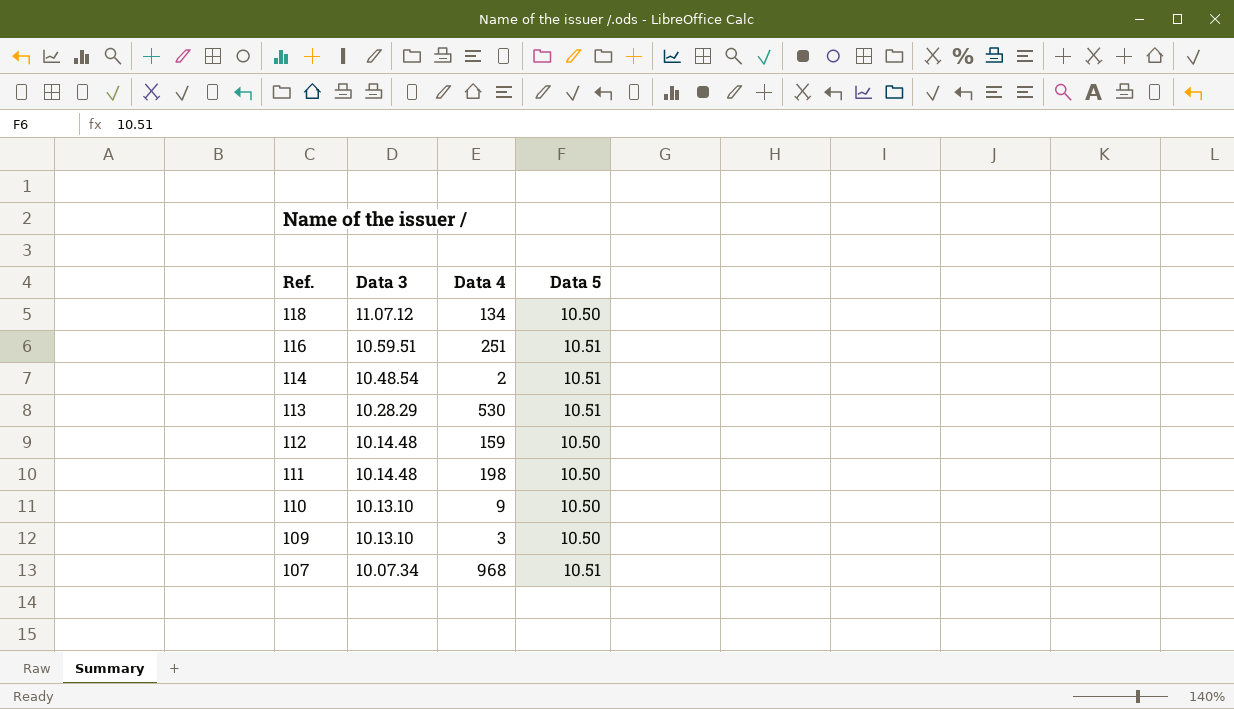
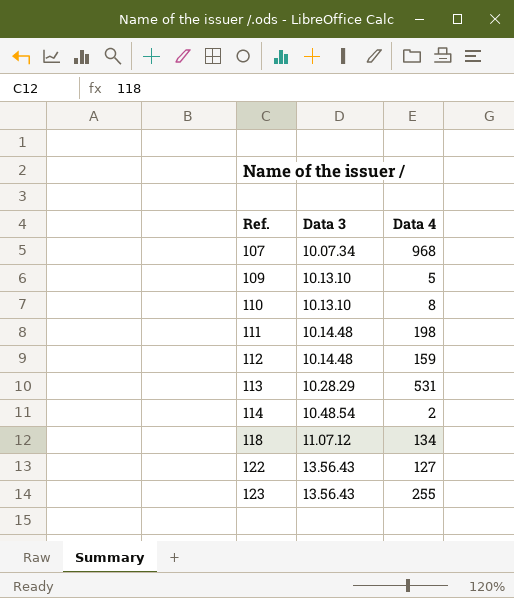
row order: Ref. descending -> Ref. ascending
column Data 5 | position: 4 -> none
row 116: 10.59.51 | 251 | 10.51 -> none
109 | Data 4: 3 -> 5
110 | Data 4: 9 -> 8
113 | Data 4: 530 -> 531
row 122: none -> 13.56.43 | 127
row 123: none -> 13.56.43 | 255

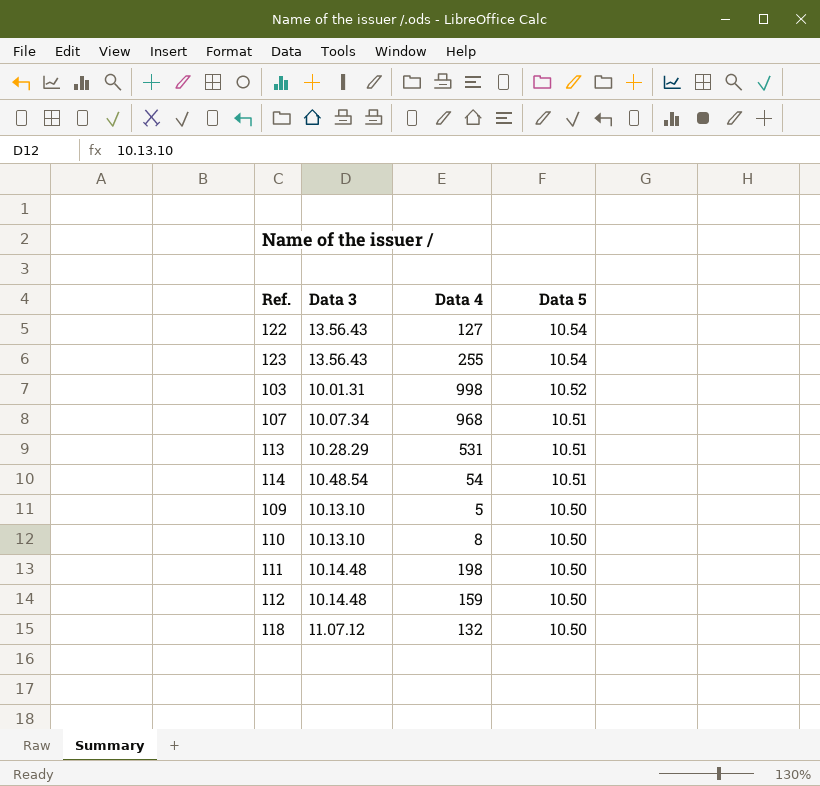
row order: Ref. ascending -> Data 5 descending
column Data 5 | position: none -> 4
row 103: none -> 10.01.31 | 998 | 10.52
114 | Data 4: 2 -> 54
118 | Data 4: 134 -> 132

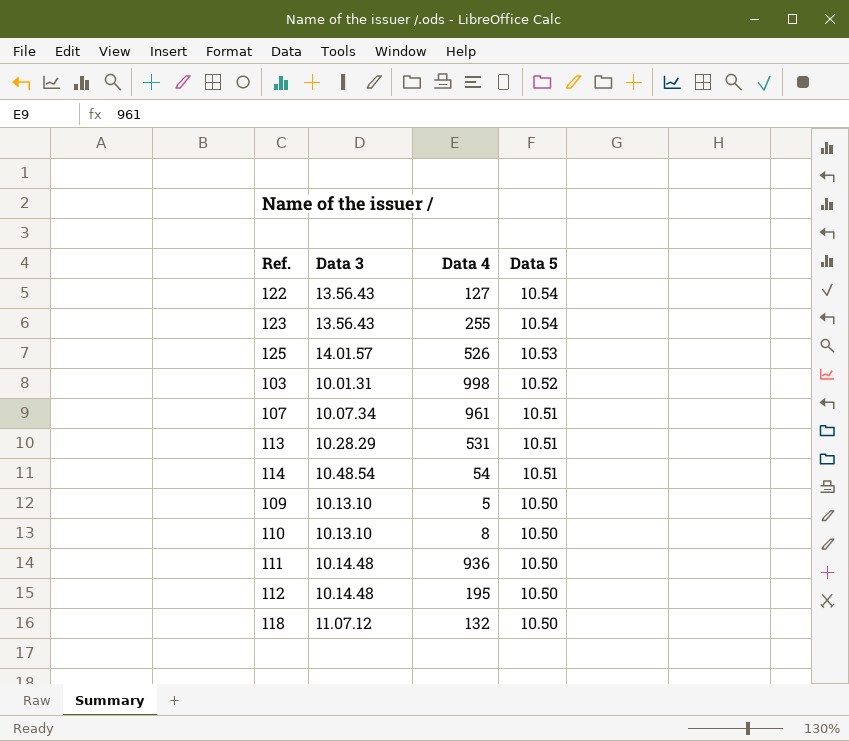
row 125: none -> 14.01.57 | 526 | 10.53
107 | Data 4: 968 -> 961
111 | Data 4: 198 -> 936
112 | Data 4: 159 -> 195

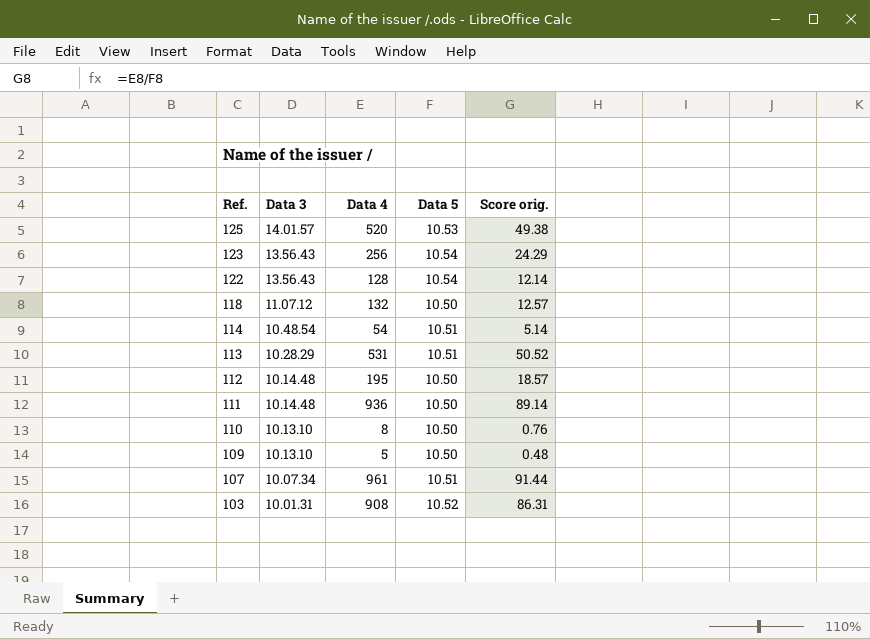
row order: Data 5 descending -> Ref. descending
column Score orig. | formula: none -> [Data 4] / [Data 5]
125 | Data 4: 526 -> 520
123 | Data 4: 255 -> 256
122 | Data 4: 127 -> 128
103 | Data 4: 998 -> 908

